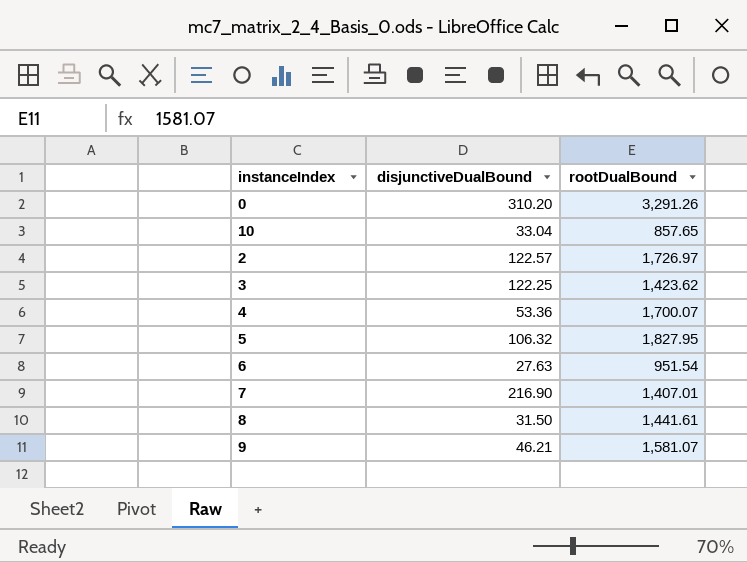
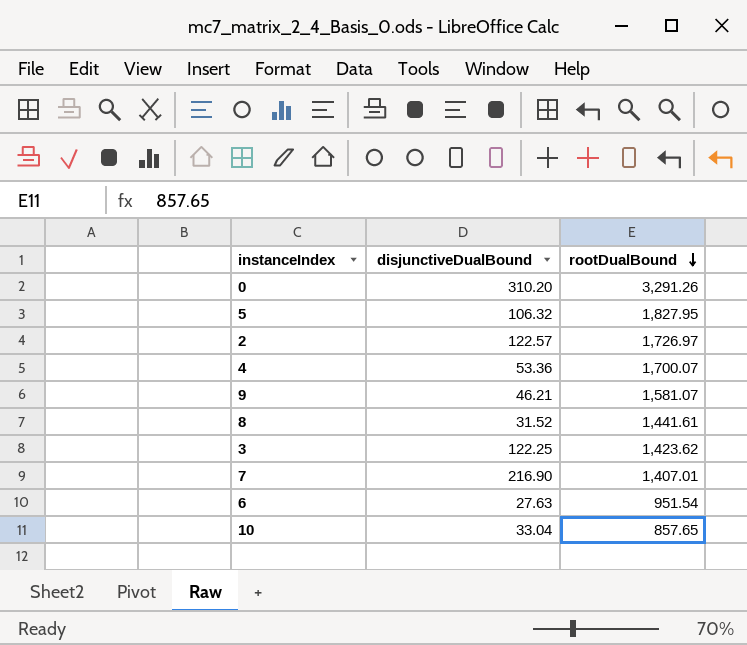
row order: none -> rootDualBound descending
8 | disjunctiveDualBound: 31.50 -> 31.52

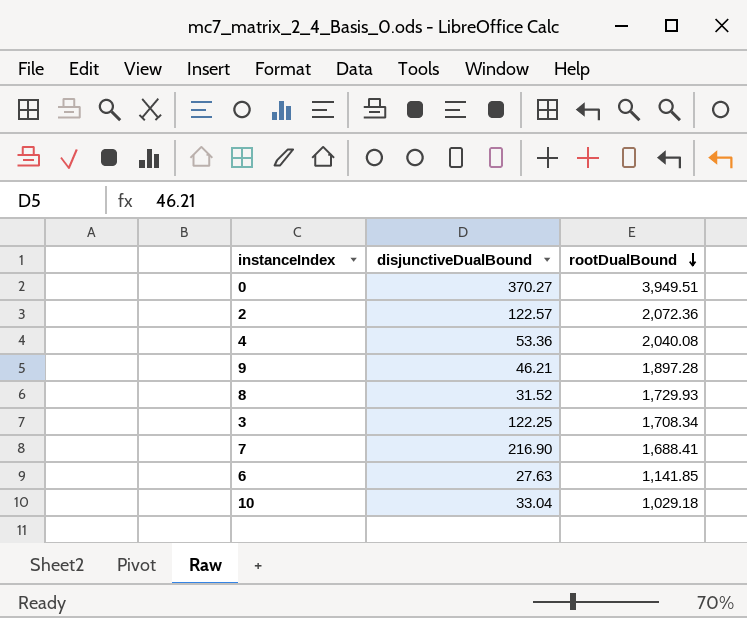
row 5: 106.32 | 1,827.95 -> none
0 | disjunctiveDualBound: 310.20 -> 370.27
0 | rootDualBound: 3,291.26 -> 3,949.51
2 | rootDualBound: 1,726.97 -> 2,072.36
4 | rootDualBound: 1,700.07 -> 2,040.08
9 | rootDualBound: 1,581.07 -> 1,897.28
8 | rootDualBound: 1,441.61 -> 1,729.93
3 | rootDualBound: 1,423.62 -> 1,708.34
7 | rootDualBound: 1,407.01 -> 1,688.41
6 | rootDualBound: 951.54 -> 1,141.85
10 | rootDualBound: 857.65 -> 1,029.18

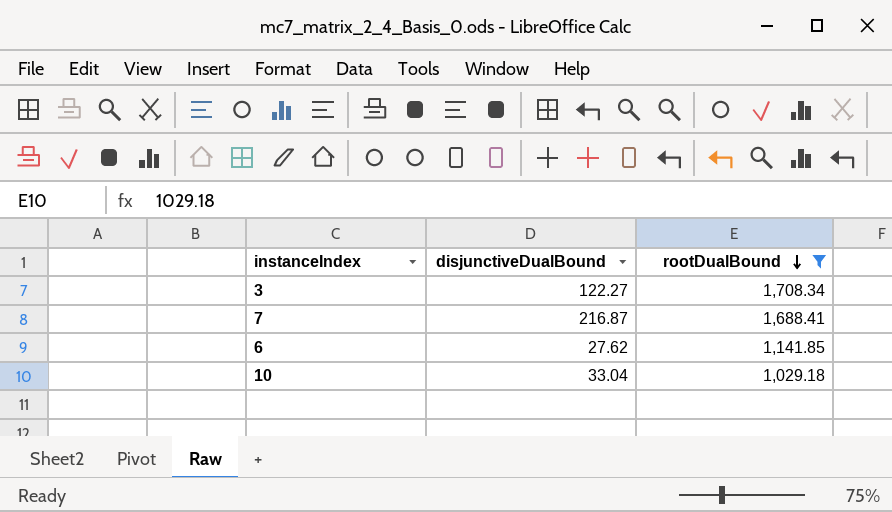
filter: none -> rootDualBound <= 1,708.34
3 | disjunctiveDualBound: 122.25 -> 122.27
7 | disjunctiveDualBound: 216.90 -> 216.87
6 | disjunctiveDualBound: 27.63 -> 27.62

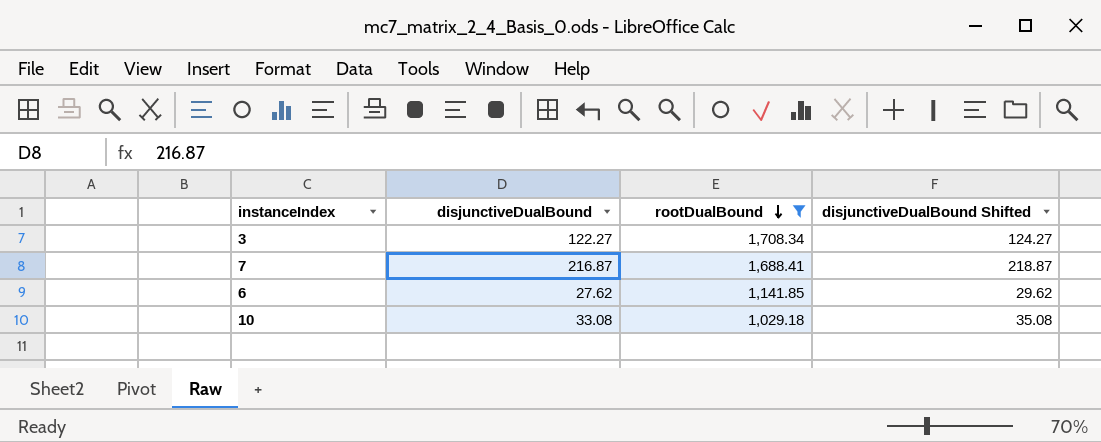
column disjunctiveDualBound Shifted | formula: none -> [disjunctiveDualBound] + 2
10 | disjunctiveDualBound: 33.04 -> 33.08

